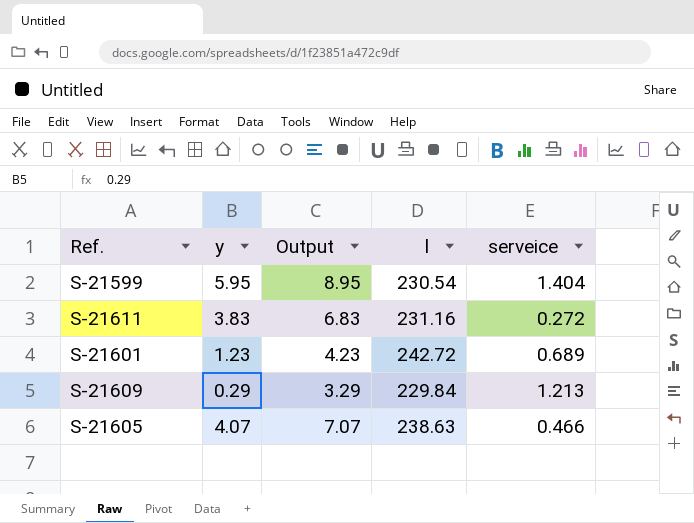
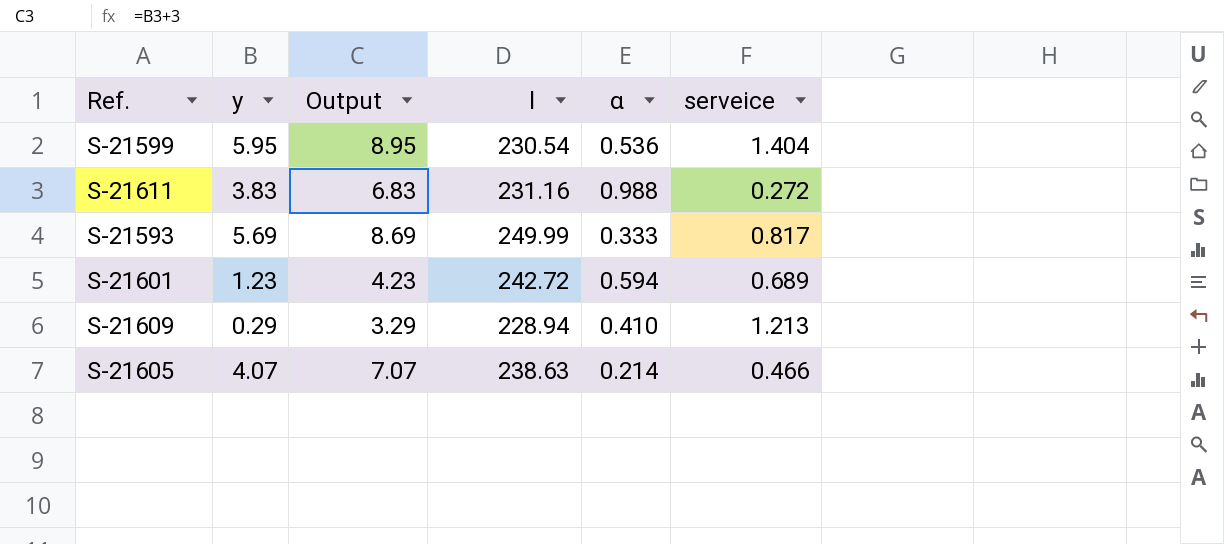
column α | position: none -> 5
row S-21593: none -> 5.69 | 8.69 | 249.99 | 0.333 | 0.817
S-21609 | l: 229.84 -> 228.94

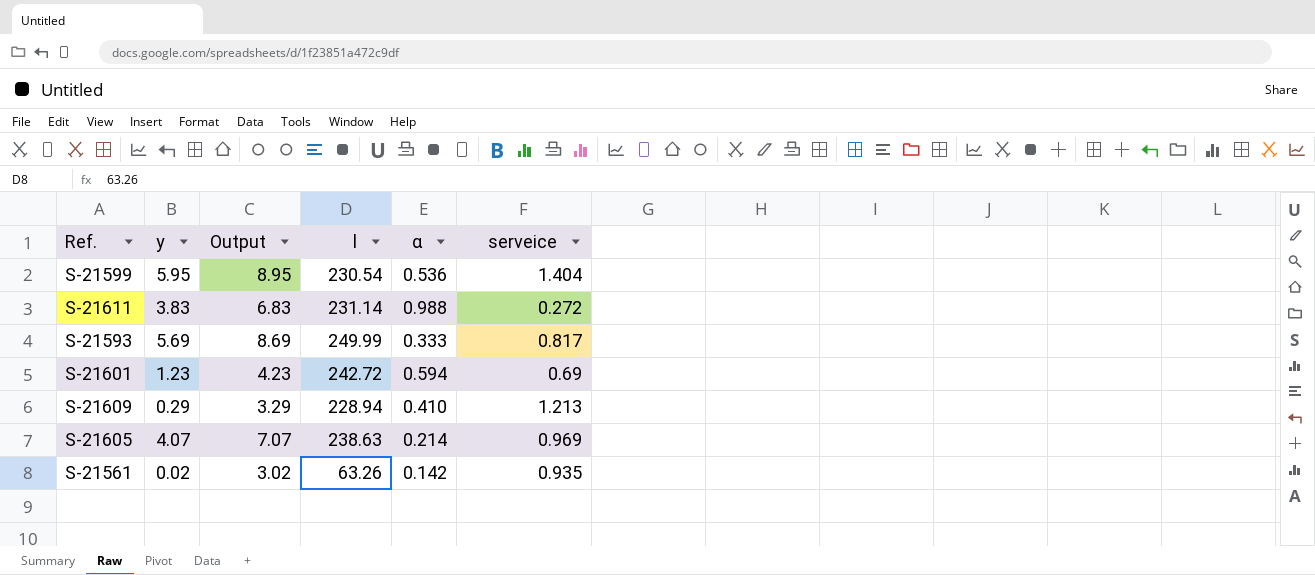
S-21611 | l: 231.16 -> 231.14
S-21601 | serveice: 0.689 -> 0.69
S-21605 | serveice: 0.466 -> 0.969
row S-21561: none -> 0.02 | 3.02 | 63.26 | 0.142 | 0.935

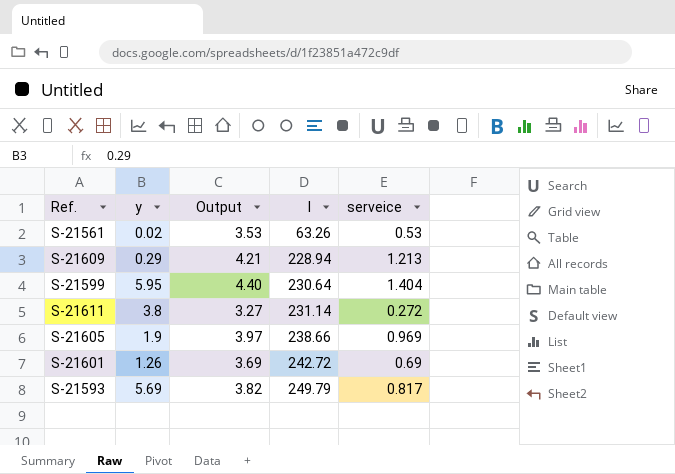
row order: none -> l ascending
column α | position: 5 -> none
column Output | formula: [y] + 3 -> [serveice] + 3
S-21561 | serveice: 0.935 -> 0.53
S-21599 | l: 230.54 -> 230.64
S-21611 | y: 3.83 -> 3.8
S-21605 | y: 4.07 -> 1.9
S-21605 | l: 238.63 -> 238.66
S-21601 | y: 1.23 -> 1.26
S-21593 | l: 249.99 -> 249.79

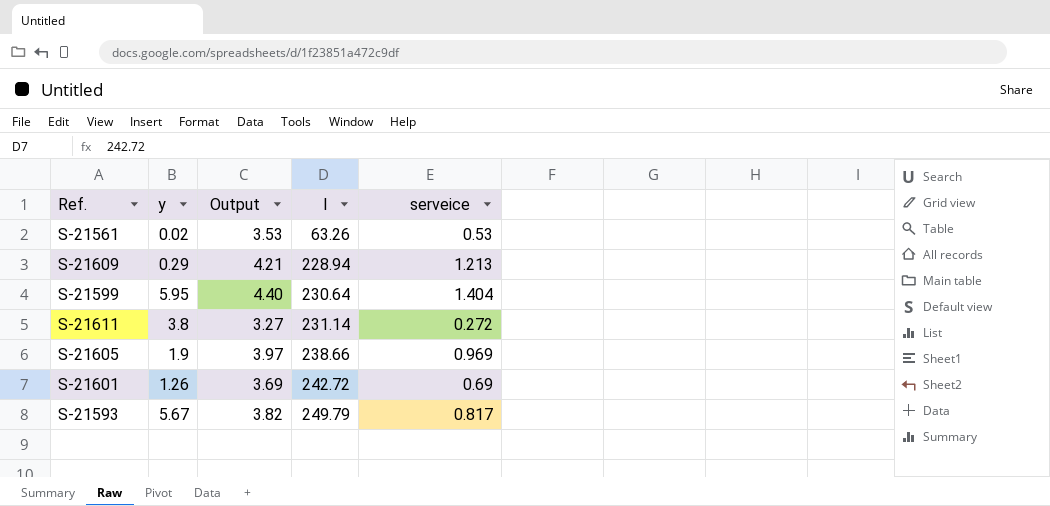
S-21593 | y: 5.69 -> 5.67

